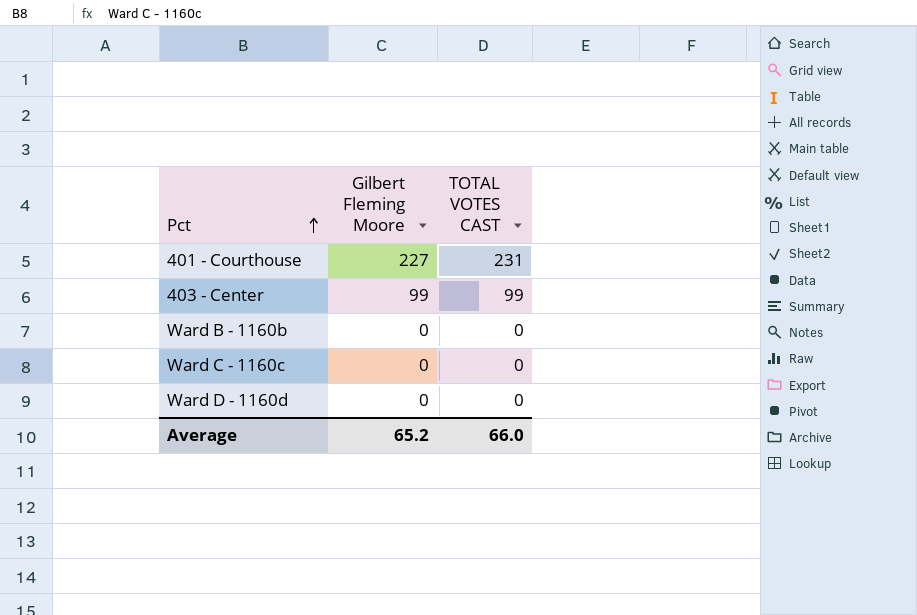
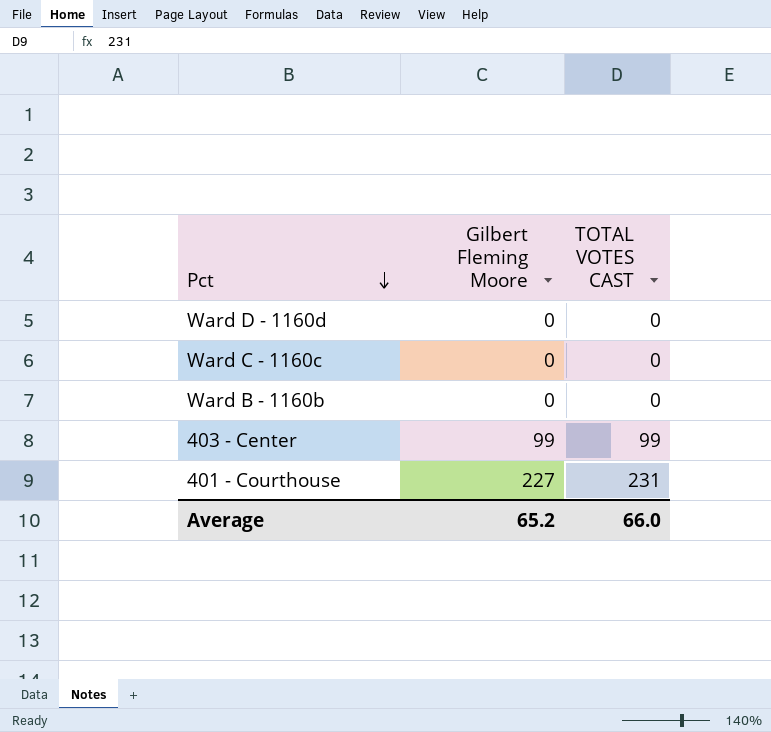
row order: Pct ascending -> Pct descending

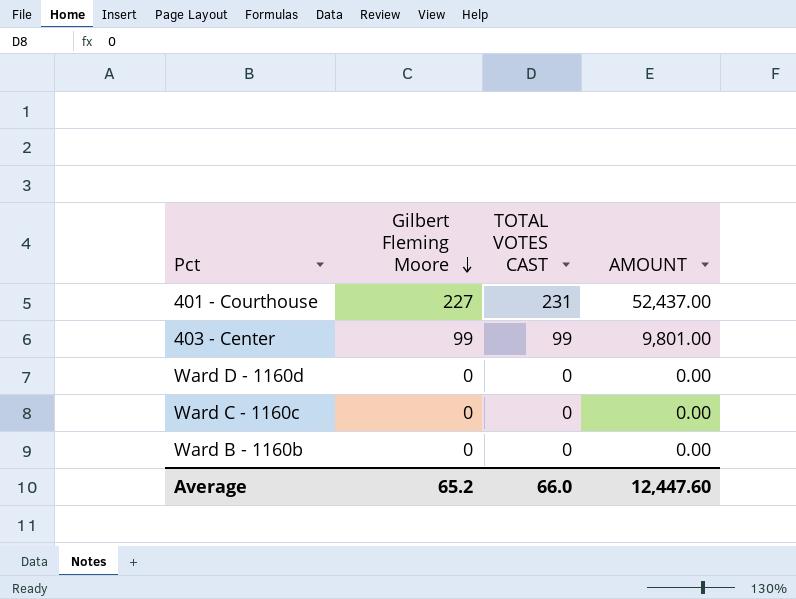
row order: Pct descending -> Gilbert Fleming Moore descending
column AMOUNT | formula: none -> [Gilbert Fleming Moore] * [TOTAL VOTES CAST]

